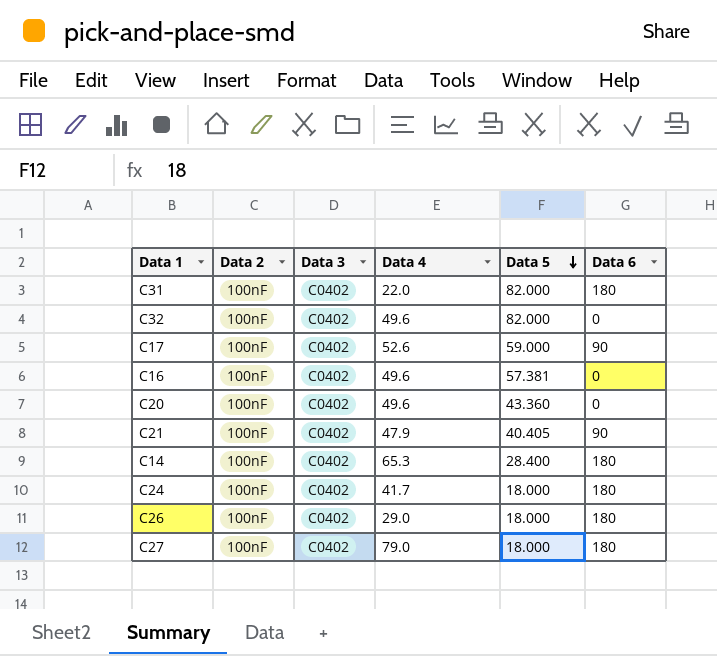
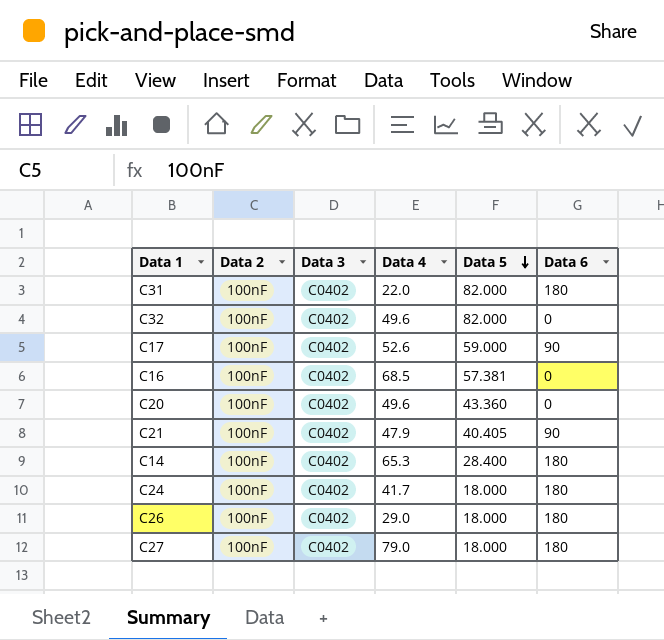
C16 | Data 4: 49.6 -> 68.5

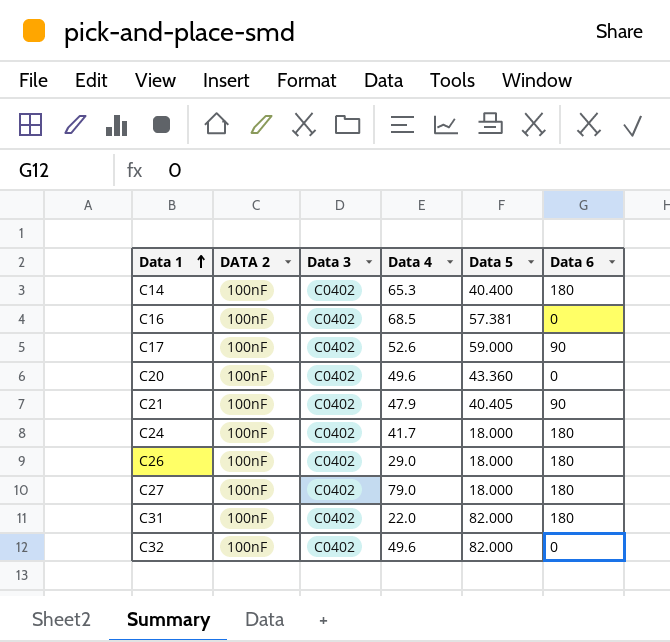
row order: Data 5 descending -> Data 1 ascending
column name: Data 2 -> DATA 2
C14 | Data 5: 28.400 -> 40.400

